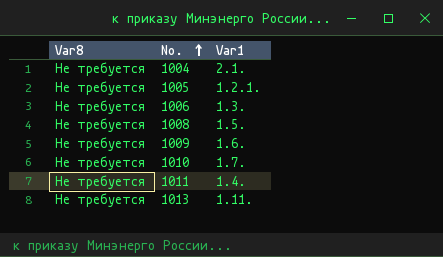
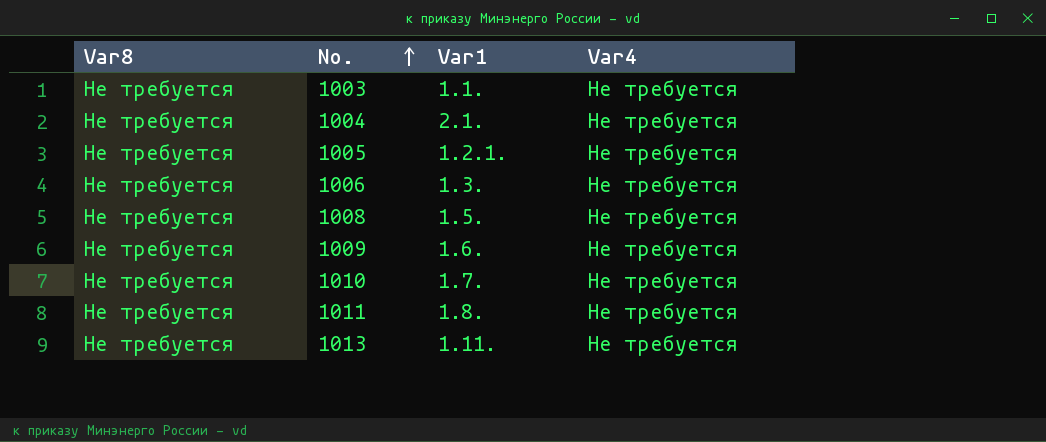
column Var4 | position: none -> 4
row 1003: none -> Не требуется | 1.1. | Не требуется
1011 | Var1: 1.4. -> 1.8.

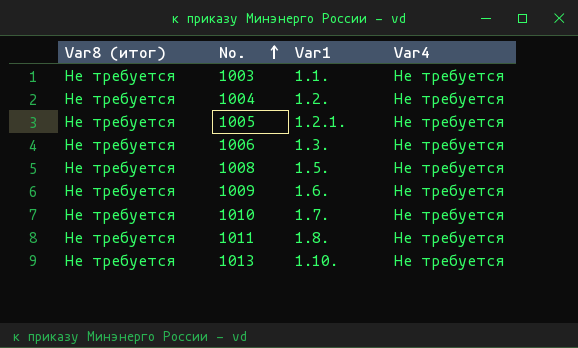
column name: Var8 -> Var8 (итог)
1004 | Var1: 2.1. -> 1.2.
1013 | Var1: 1.11. -> 1.10.

